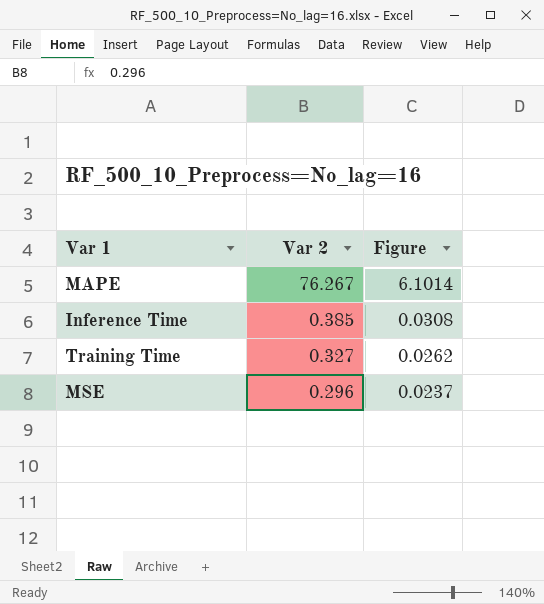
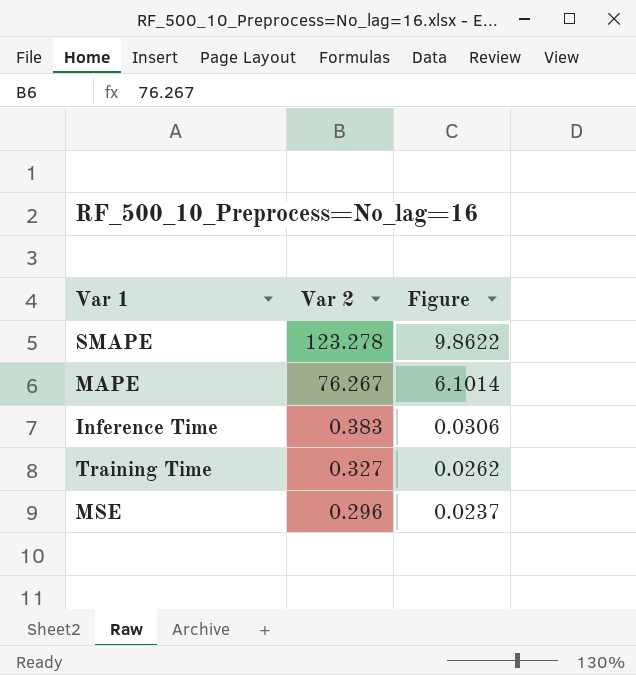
row SMAPE: none -> 123.278 | 9.8622
Inference Time | Var 2: 0.385 -> 0.383
Inference Time | Figure: 0.0308 -> 0.0306

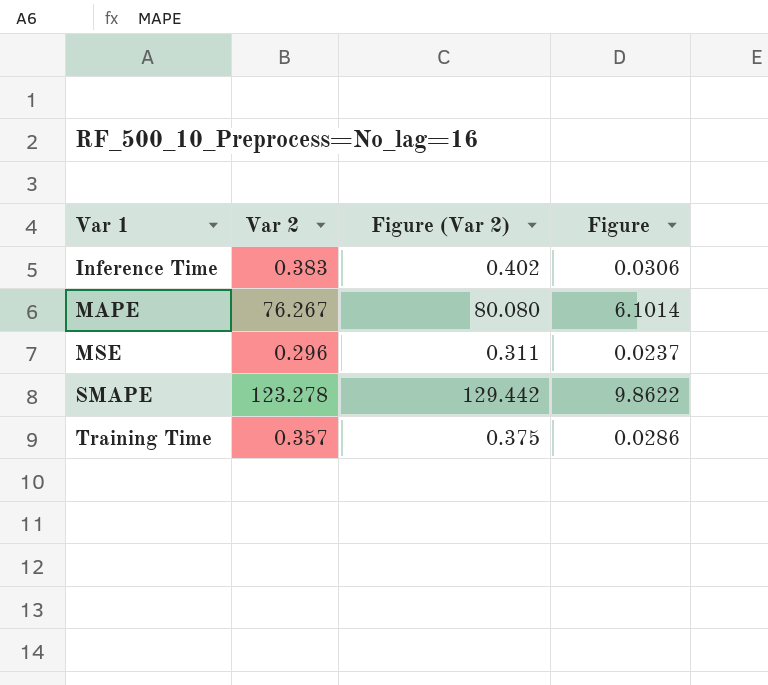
row order: Var 2 descending -> Var 1 ascending
column Figure (Var 2) | formula: none -> [Var 2] * 1.05
Training Time | Var 2: 0.327 -> 0.357
Training Time | Figure: 0.0262 -> 0.0286

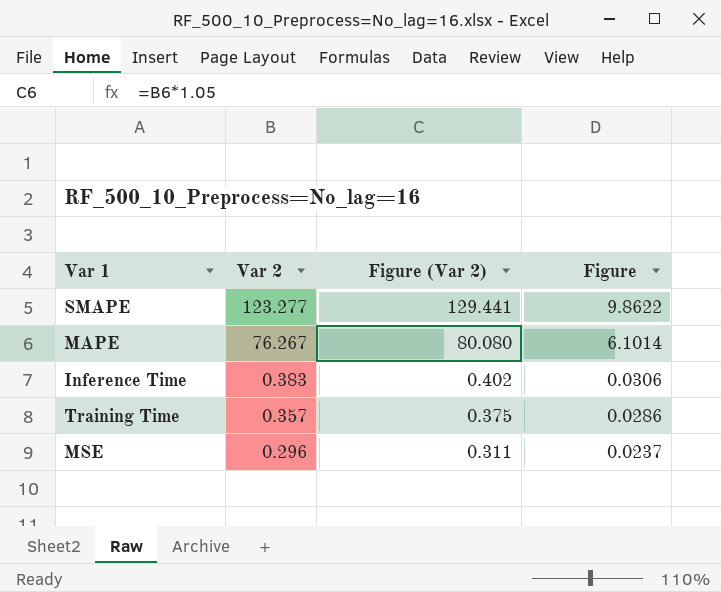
row order: Var 1 ascending -> Var 2 descending
SMAPE | Var 2: 123.278 -> 123.277
SMAPE | Figure (Var 2): 129.442 -> 129.441

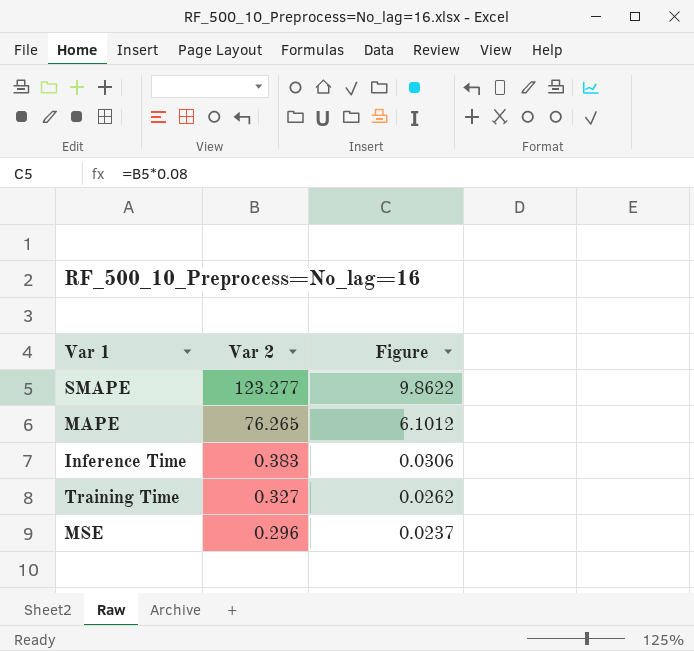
column Figure (Var 2) | formula: [Var 2] * 1.05 -> none
MAPE | Var 2: 76.267 -> 76.265
MAPE | Figure: 6.1014 -> 6.1012
Training Time | Var 2: 0.357 -> 0.327
Training Time | Figure: 0.0286 -> 0.0262

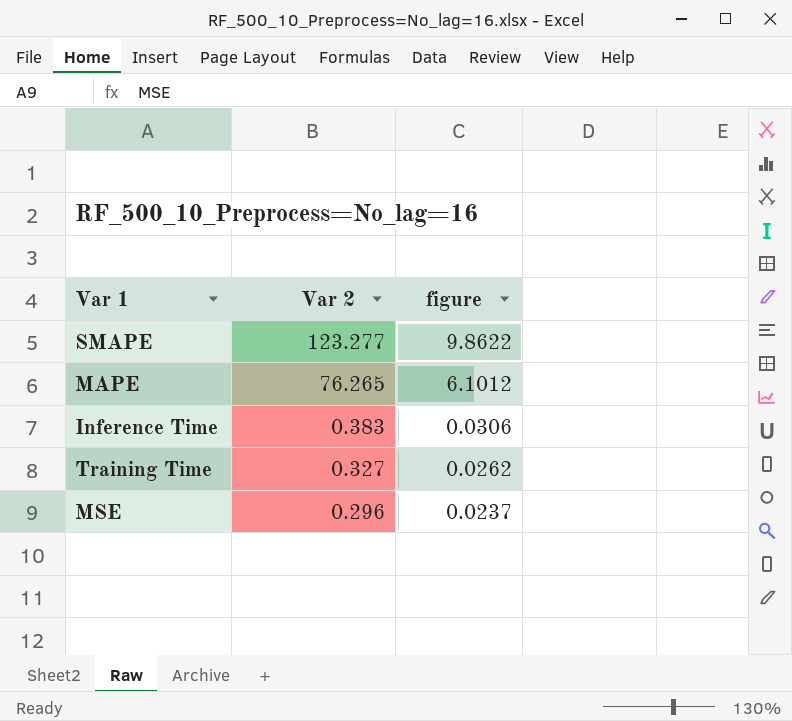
column name: Figure -> figure

